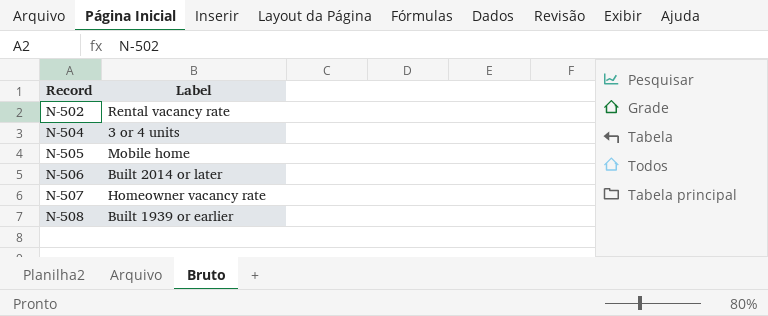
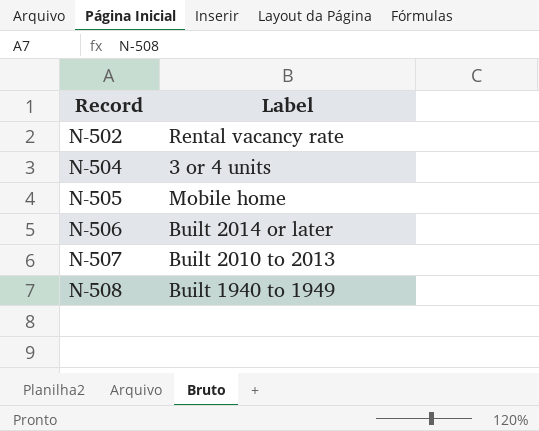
N-507 | Label: Homeowner vacancy rate -> Built 2010 to 2013
N-508 | Label: Built 1939 or earlier -> Built 1940 to 1949

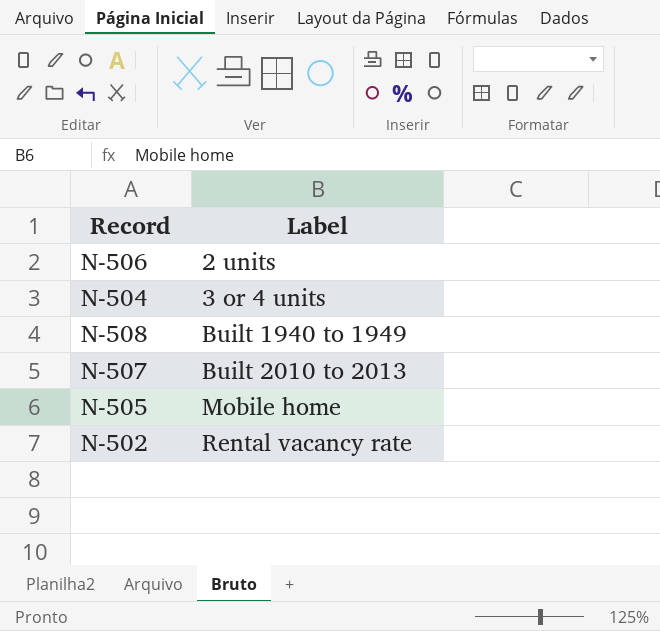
row order: Record ascending -> Label ascending
N-506 | Label: Built 2014 or later -> 2 units

